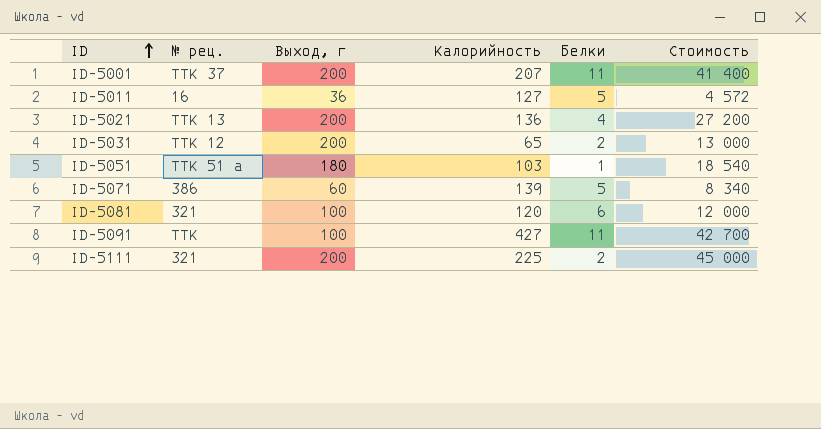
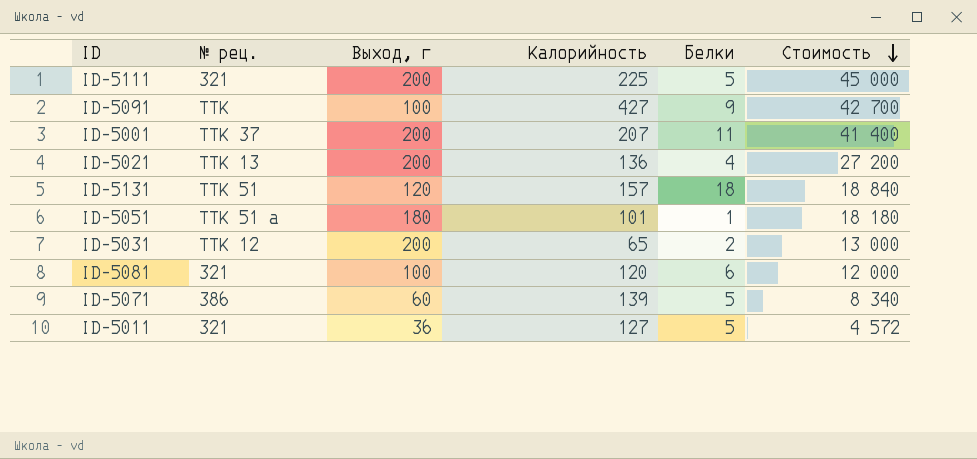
row order: ID ascending -> Стоимость descending
ID-5111 | Белки: 2 -> 5
ID-5091 | Белки: 11 -> 9
row ID-5131: none -> ТТК 51 | 120 | 157 | 18 | 18 840
ID-5051 | Калорийность: 103 -> 101
ID-5051 | Стоимость: 18 540 -> 18 180
ID-5011 | № рец.: 16 -> 321

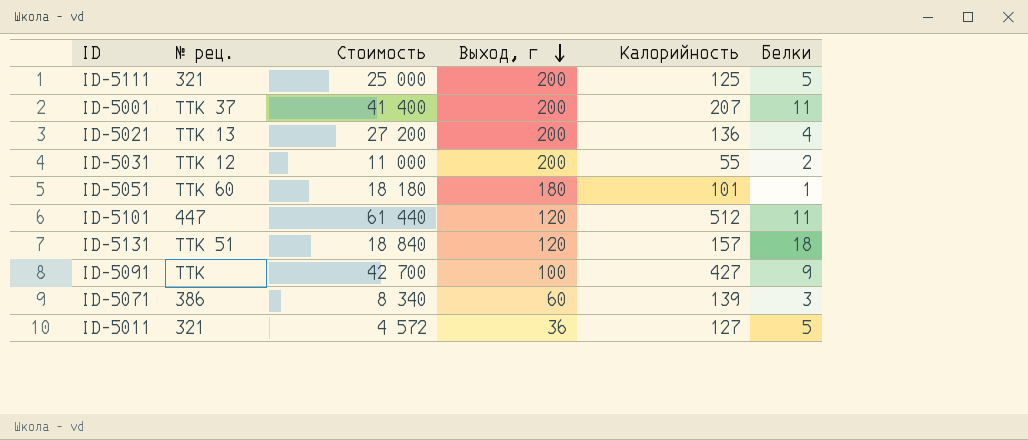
row order: Стоимость descending -> Выход, г descending
column Стоимость | position: 6 -> 3
row ID-5081: 321 | 100 | 120 | 6 | 12 000 -> none
ID-5111 | Стоимость: 45 000 -> 25 000
ID-5111 | Калорийность: 225 -> 125
ID-5031 | Стоимость: 13 000 -> 11 000
ID-5031 | Калорийность: 65 -> 55
ID-5051 | № рец.: ТТК 51 а -> ТТК 60
row ID-5101: none -> 447 | 61 440 | 120 | 512 | 11
ID-5071 | Белки: 5 -> 3

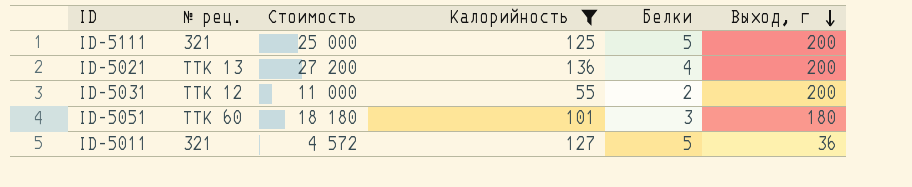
filter: none -> Калорийность <= 136
column Выход, г | position: 4 -> 6
ID-5051 | Белки: 1 -> 3

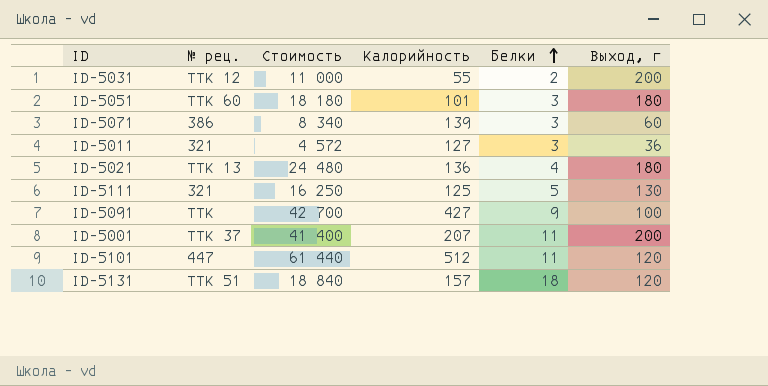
filter: Калорийность <= 136 -> none
row order: Выход, г descending -> Белки ascending
ID-5011 | Белки: 5 -> 3
ID-5021 | Стоимость: 27 200 -> 24 480
ID-5021 | Выход, г: 200 -> 180
ID-5111 | Стоимость: 25 000 -> 16 250
ID-5111 | Выход, г: 200 -> 130

